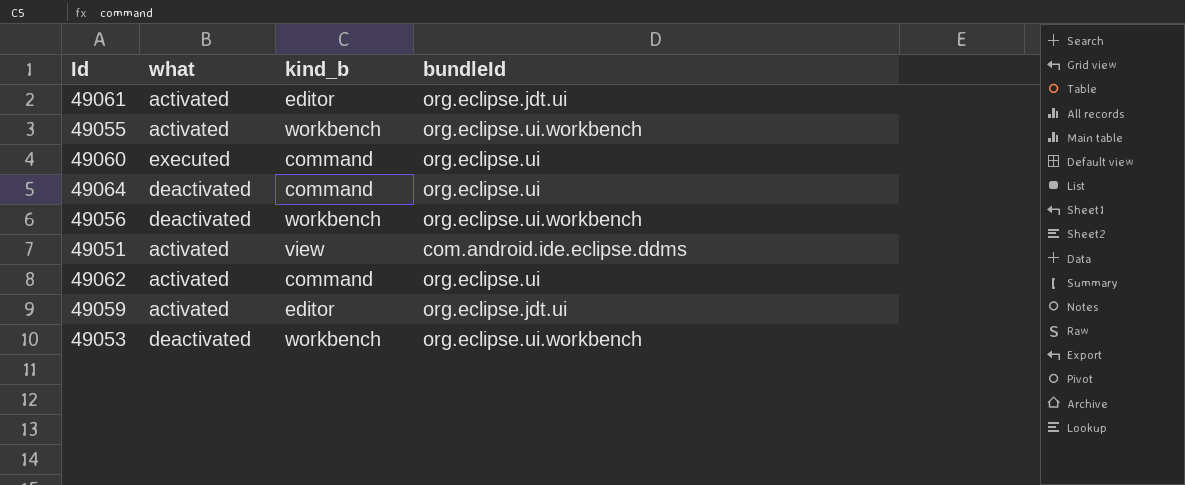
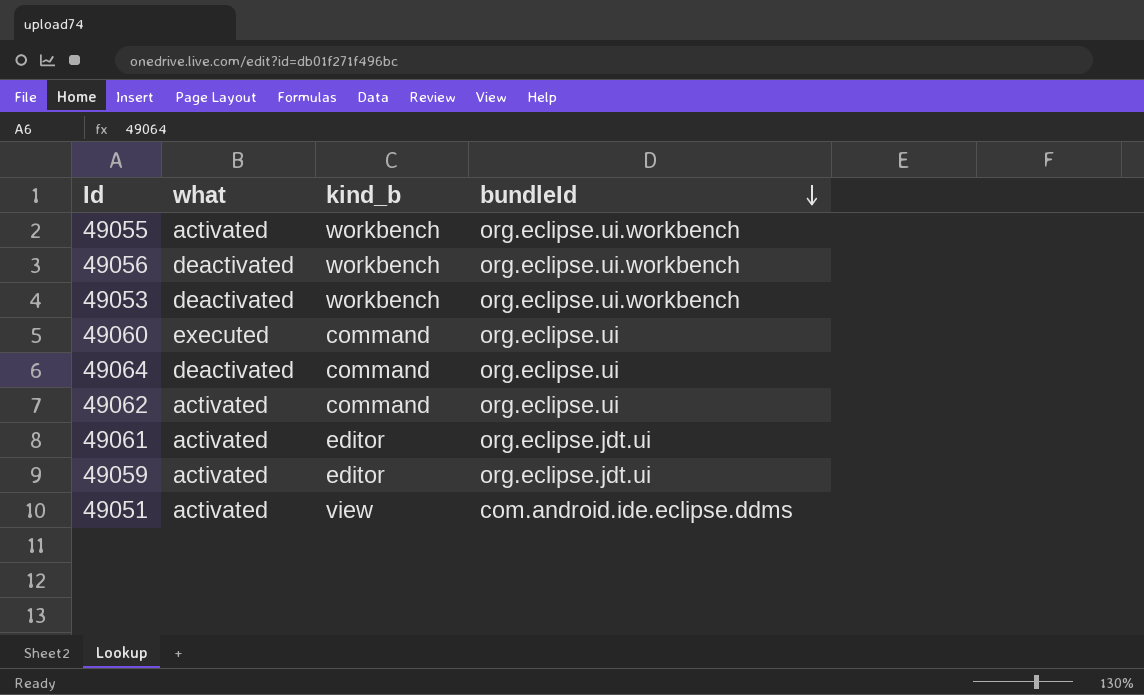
row order: none -> bundleId descending

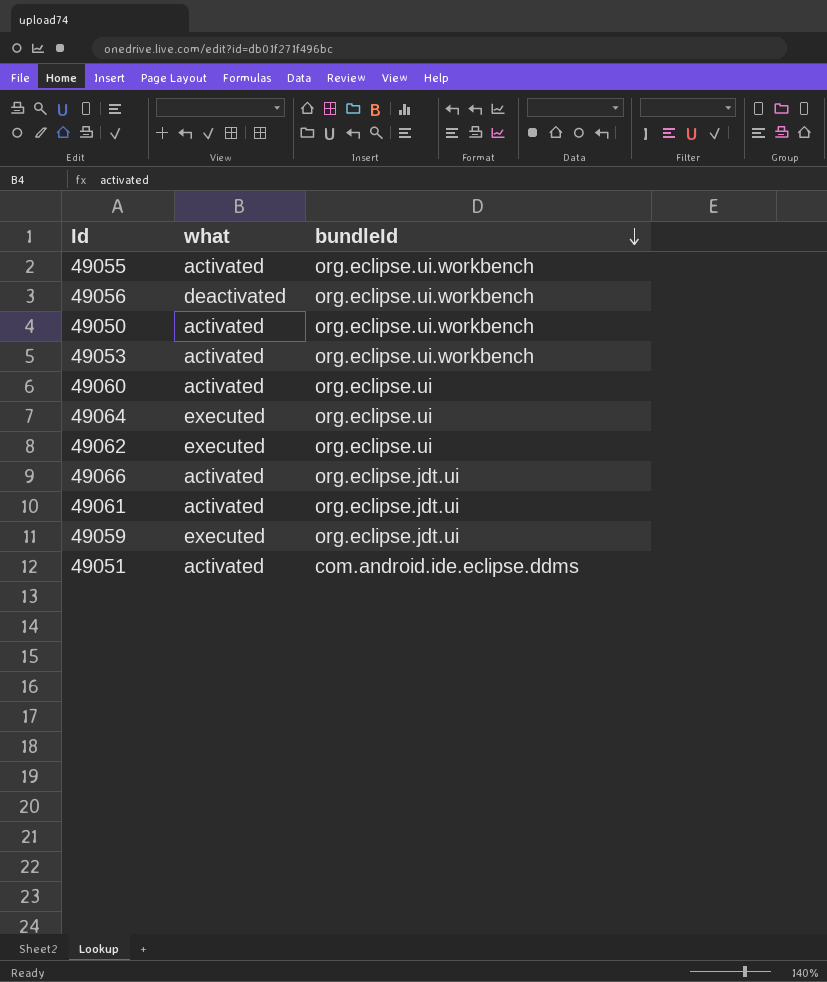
column kind_b | position: 3 -> none
row 49050: none -> activated | org.eclipse.ui.workbench
49053 | what: deactivated -> activated
49060 | what: executed -> activated
49064 | what: deactivated -> executed
49062 | what: activated -> executed
row 49066: none -> activated | org.eclipse.jdt.ui
49059 | what: activated -> executed

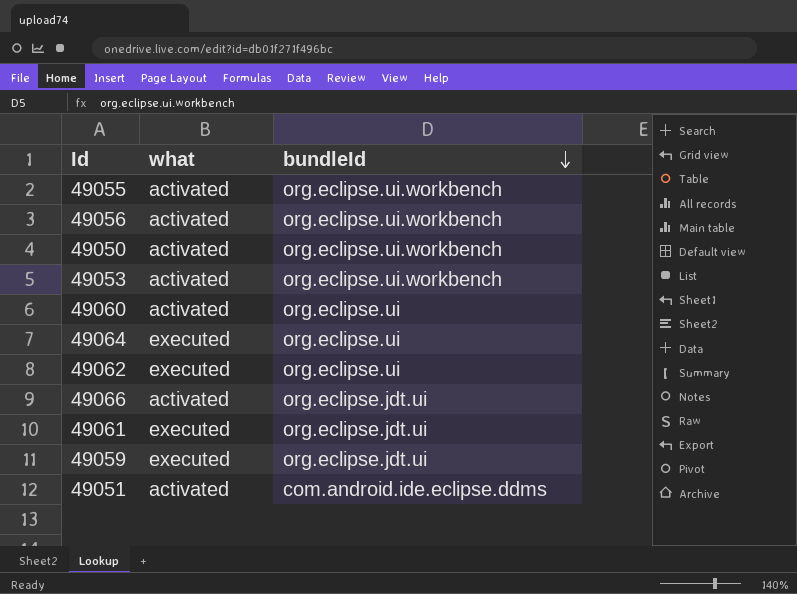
49056 | what: deactivated -> activated
49061 | what: activated -> executed

